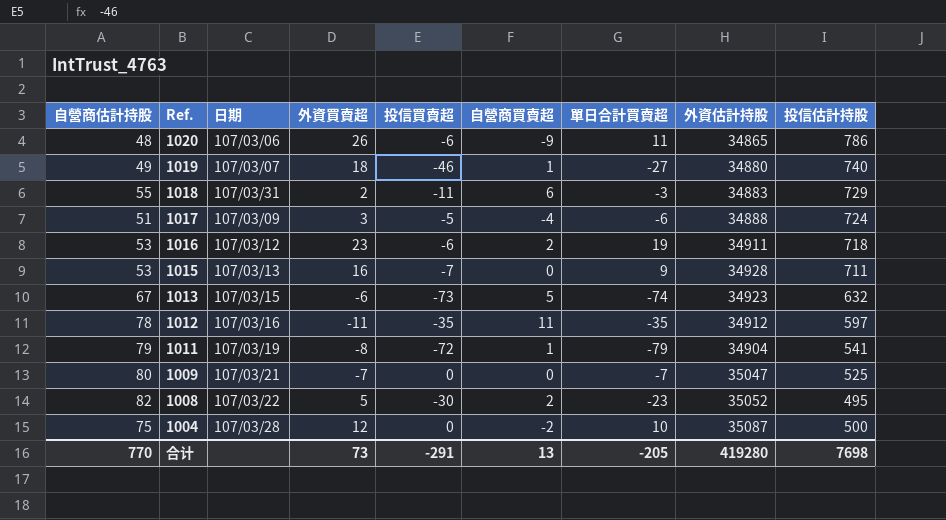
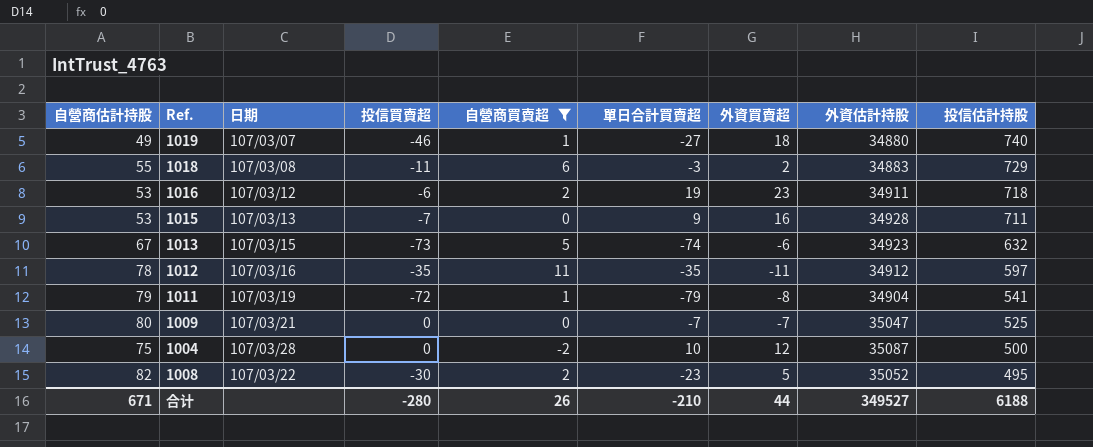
filter: none -> 自營商買賣超 >= -2
row order: Ref. descending -> 投信估計持股 descending
column 外資買賣超 | position: 4 -> 7
1018 | 日期: 107/03/31 -> 107/03/08
合计 | 自營商估計持股: 770 -> 671
合计 | 投信買賣超: -291 -> -280
合计 | 自營商買賣超: 13 -> 26
合计 | 單日合計買賣超: -205 -> -210
合计 | 外資買賣超: 73 -> 44
合计 | 外資估計持股: 419280 -> 349527
合计 | 投信估計持股: 7698 -> 6188

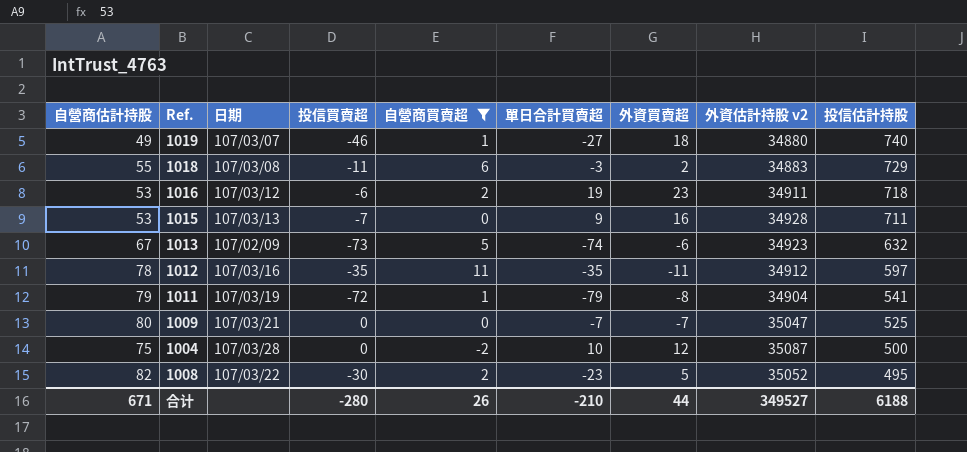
column name: 外資估計持股 -> 外資估計持股 v2
1013 | 日期: 107/03/15 -> 107/02/09

